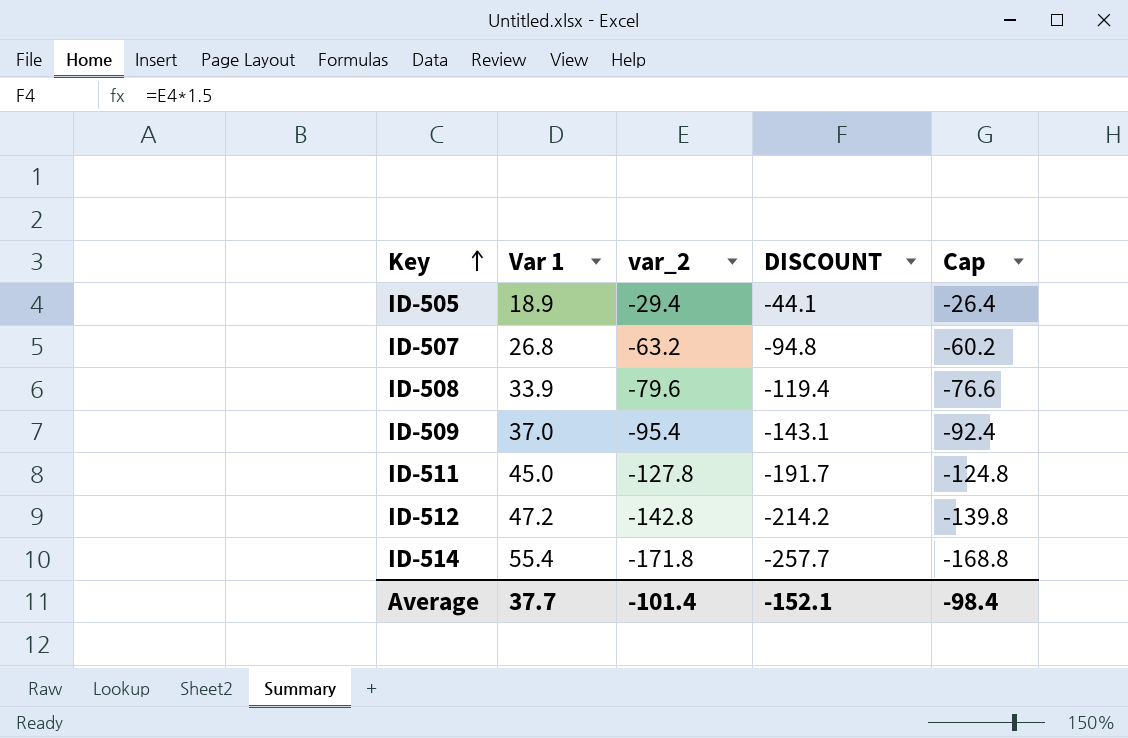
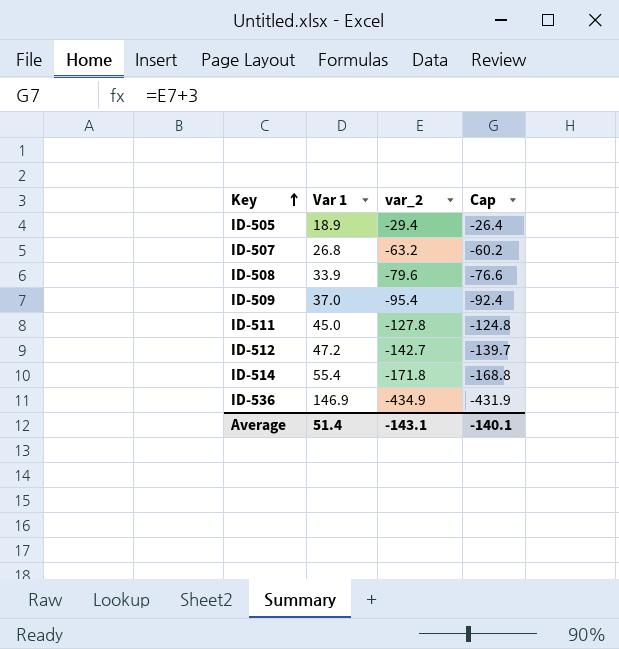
column DISCOUNT | formula: [var_2] * 1.5 -> none
ID-512 | var_2: -142.8 -> -142.7
ID-512 | Cap: -139.8 -> -139.7
row ID-536: none -> 146.9 | -434.9 | -431.9
Average | Var 1: 37.7 -> 51.4
Average | var_2: -101.4 -> -143.1
Average | Cap: -98.4 -> -140.1

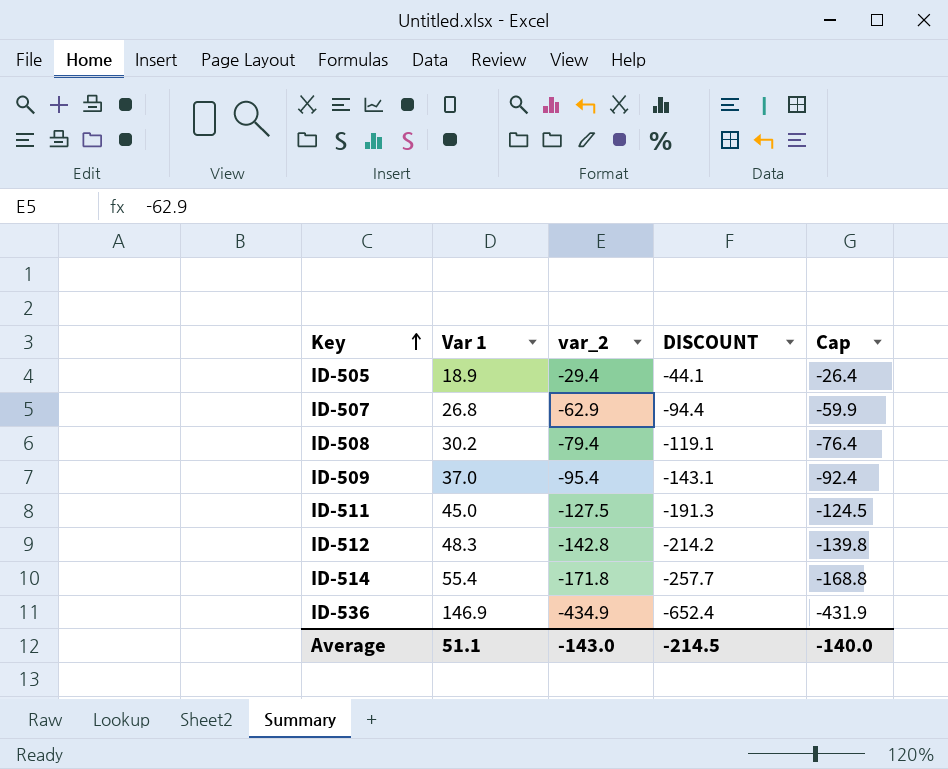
column DISCOUNT | formula: none -> [var_2] * 1.5
ID-507 | var_2: -63.2 -> -62.9
ID-507 | Cap: -60.2 -> -59.9
ID-508 | Var 1: 33.9 -> 30.2
ID-508 | var_2: -79.6 -> -79.4
ID-508 | Cap: -76.6 -> -76.4
ID-511 | var_2: -127.8 -> -127.5
ID-511 | Cap: -124.8 -> -124.5
ID-512 | Var 1: 47.2 -> 48.3
ID-512 | var_2: -142.7 -> -142.8
ID-512 | Cap: -139.7 -> -139.8
Average | Var 1: 51.4 -> 51.1
Average | var_2: -143.1 -> -143.0
Average | Cap: -140.1 -> -140.0

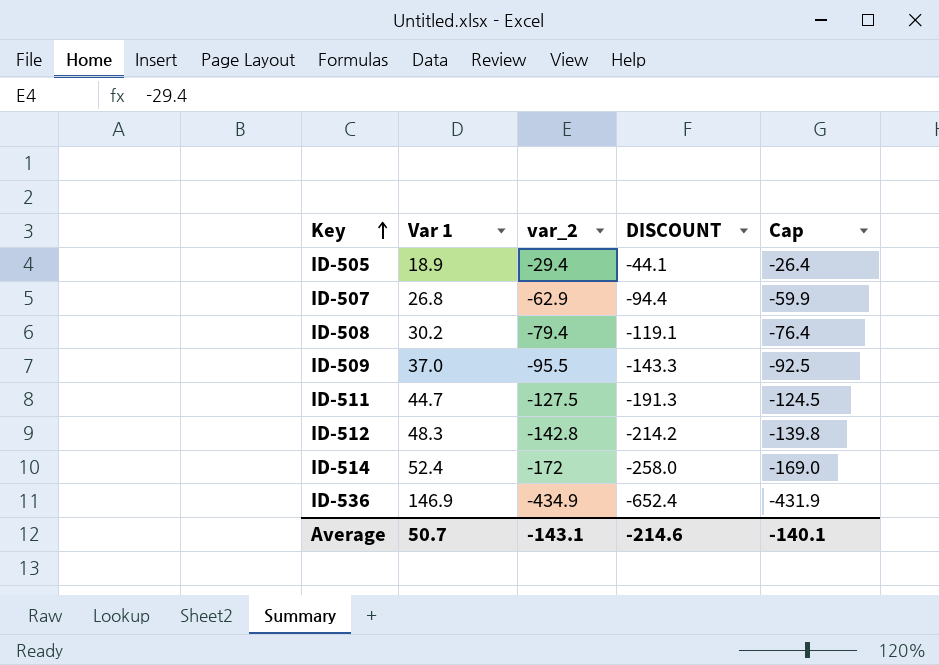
ID-509 | var_2: -95.4 -> -95.5
ID-509 | DISCOUNT: -143.1 -> -143.3
ID-509 | Cap: -92.4 -> -92.5
ID-511 | Var 1: 45.0 -> 44.7
ID-514 | Var 1: 55.4 -> 52.4
ID-514 | var_2: -171.8 -> -172
ID-514 | DISCOUNT: -257.7 -> -258.0
ID-514 | Cap: -168.8 -> -169.0
Average | Var 1: 51.1 -> 50.7
Average | var_2: -143.0 -> -143.1
Average | DISCOUNT: -214.5 -> -214.6
Average | Cap: -140.0 -> -140.1

